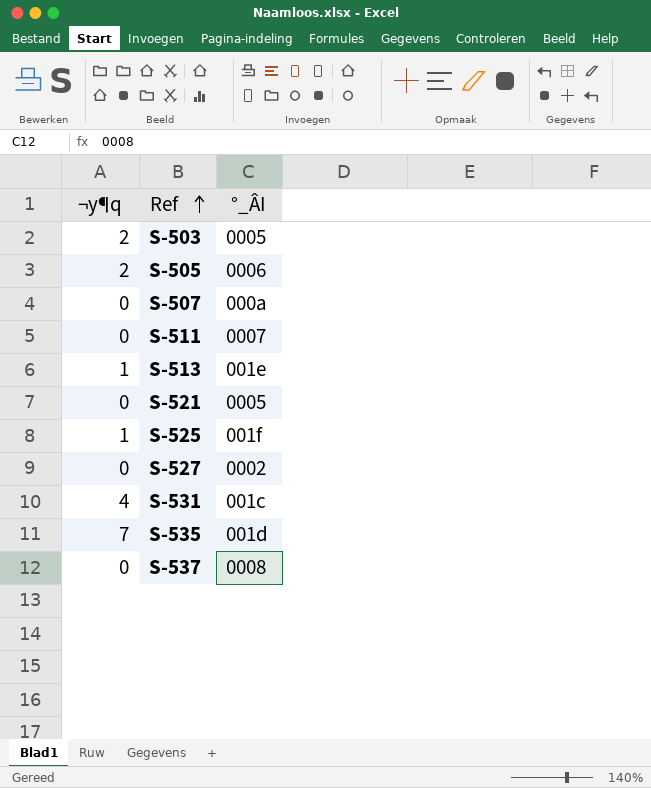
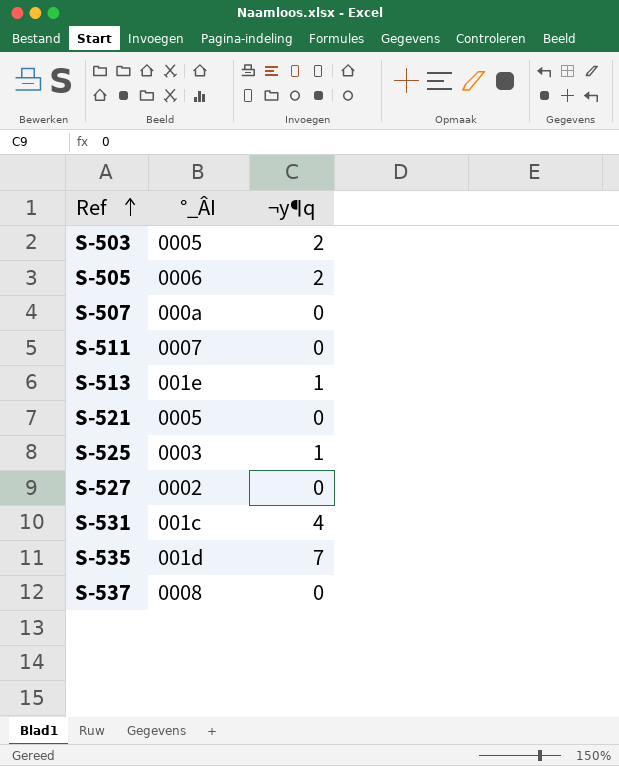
column ¬y¶q | position: 1 -> 3
S-525 | °_ÂI: 001f -> 0003

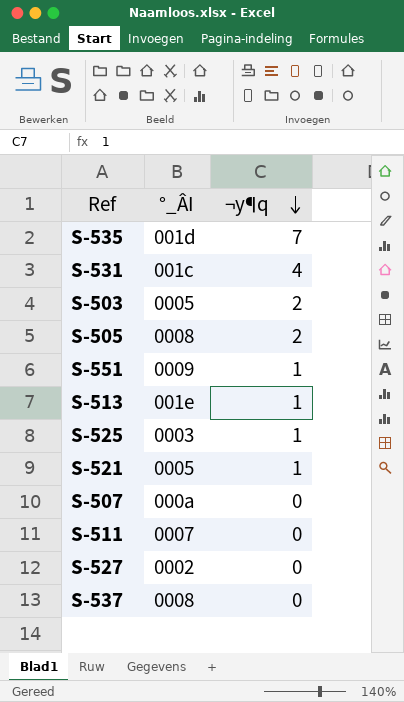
row order: Ref ascending -> ¬y¶q descending
S-505 | °_ÂI: 0006 -> 0008
row S-551: none -> 0009 | 1
S-521 | ¬y¶q: 0 -> 1

